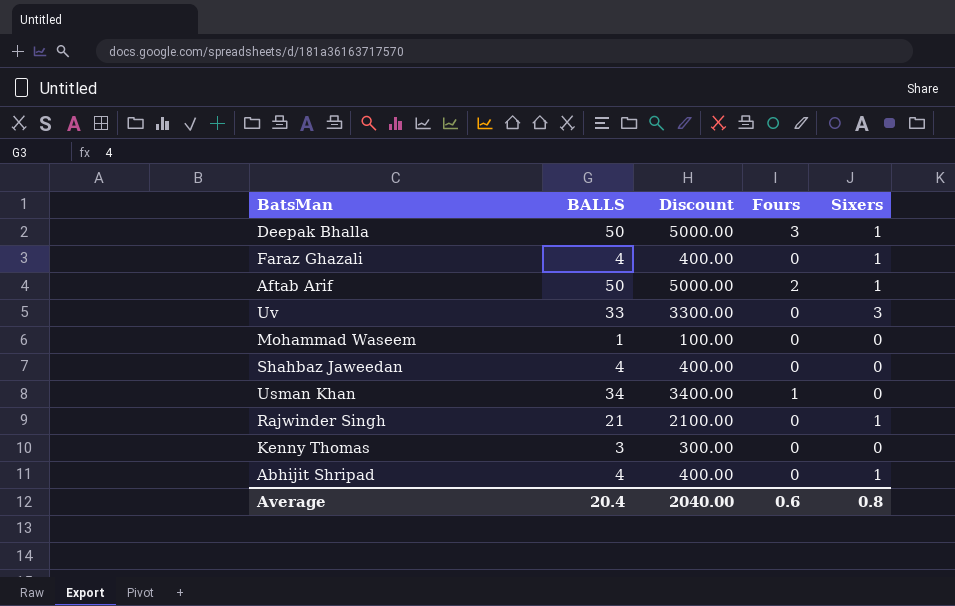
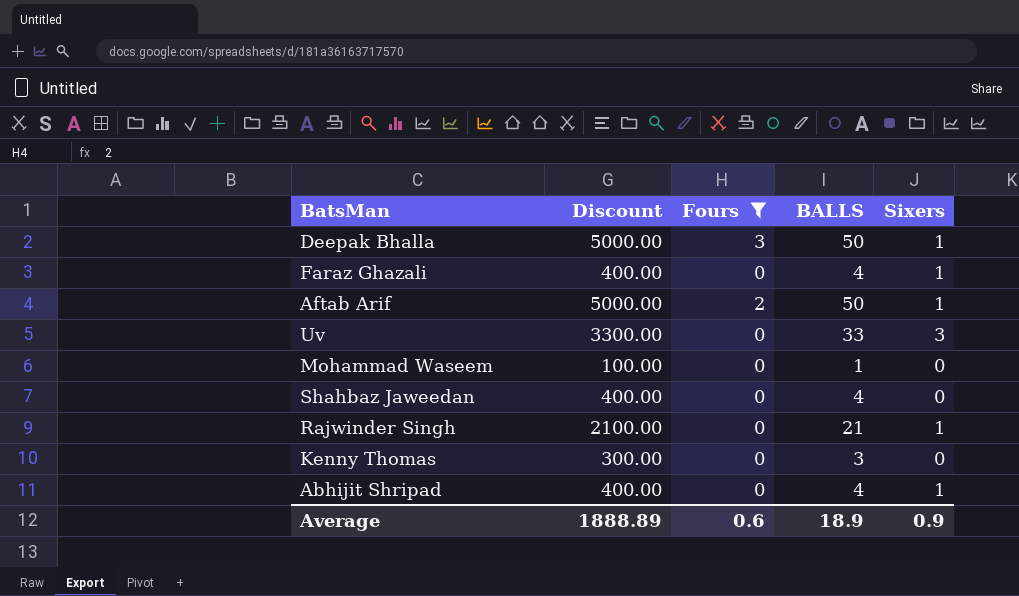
filter: none -> Fours != 1
column BALLS | position: 2 -> 4
Average | Discount: 2040.00 -> 1888.89
Average | BALLS: 20.4 -> 18.9
Average | Sixers: 0.8 -> 0.9

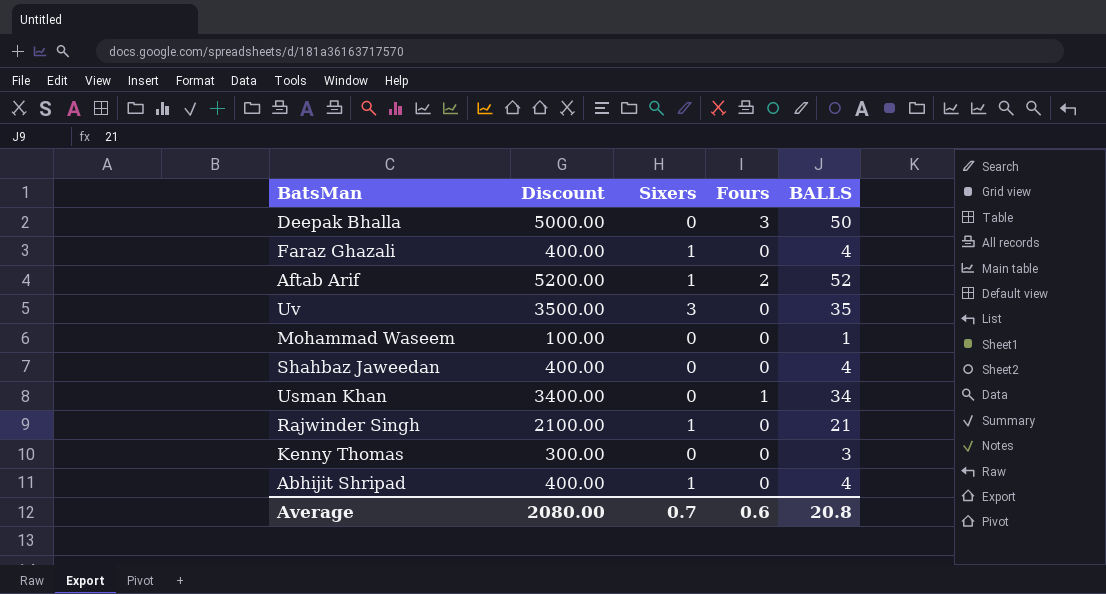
filter: Fours != 1 -> none
column Sixers | position: 5 -> 3
Deepak Bhalla | Sixers: 1 -> 0
Aftab Arif | Discount: 5000.00 -> 5200.00
Aftab Arif | BALLS: 50 -> 52
Uv | Discount: 3300.00 -> 3500.00
Uv | BALLS: 33 -> 35
Average | Discount: 1888.89 -> 2080.00
Average | Sixers: 0.9 -> 0.7
Average | BALLS: 18.9 -> 20.8

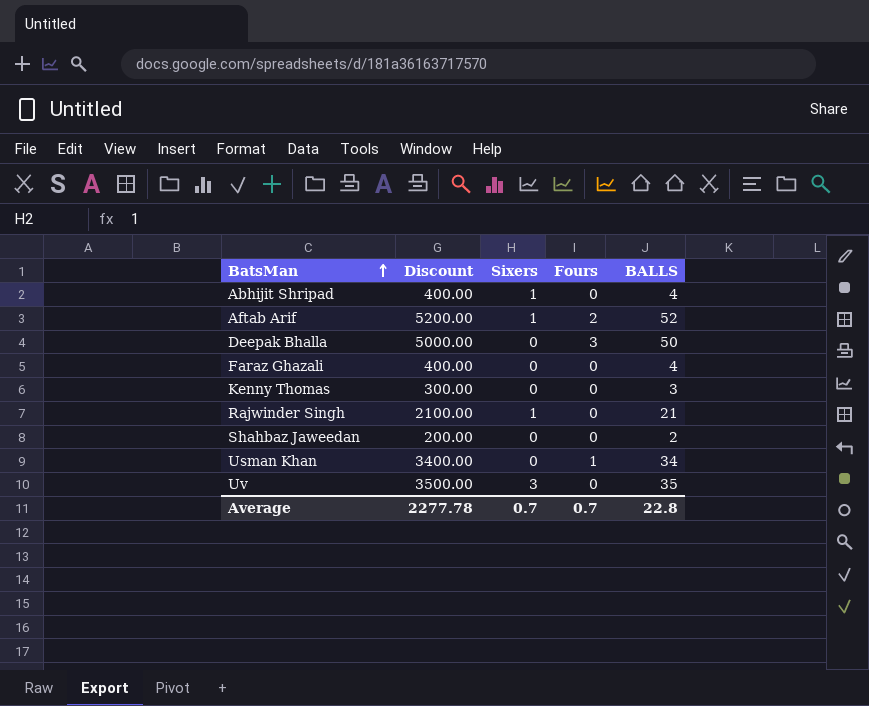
row order: none -> BatsMan ascending
row Mohammad Waseem: 100.00 | 0 | 0 | 1 -> none
Faraz Ghazali | Sixers: 1 -> 0
Shahbaz Jaweedan | Discount: 400.00 -> 200.00
Shahbaz Jaweedan | BALLS: 4 -> 2
Average | Discount: 2080.00 -> 2277.78
Average | Fours: 0.6 -> 0.7
Average | BALLS: 20.8 -> 22.8

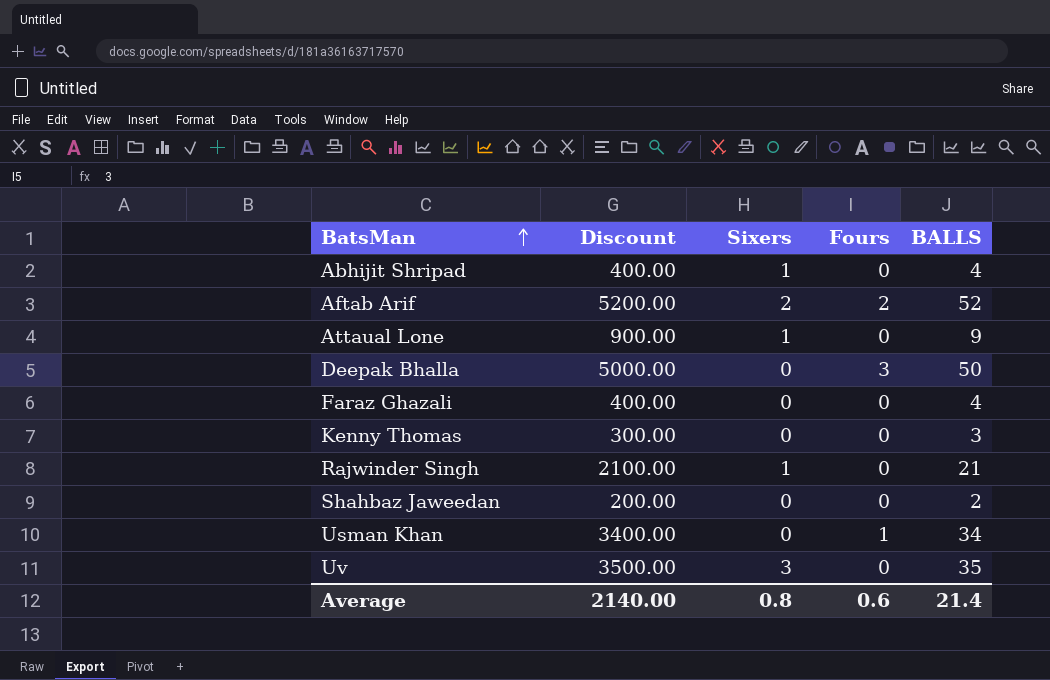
Aftab Arif | Sixers: 1 -> 2
row Attaual Lone: none -> 900.00 | 1 | 0 | 9
Average | Discount: 2277.78 -> 2140.00
Average | Sixers: 0.7 -> 0.8
Average | Fours: 0.7 -> 0.6
Average | BALLS: 22.8 -> 21.4

